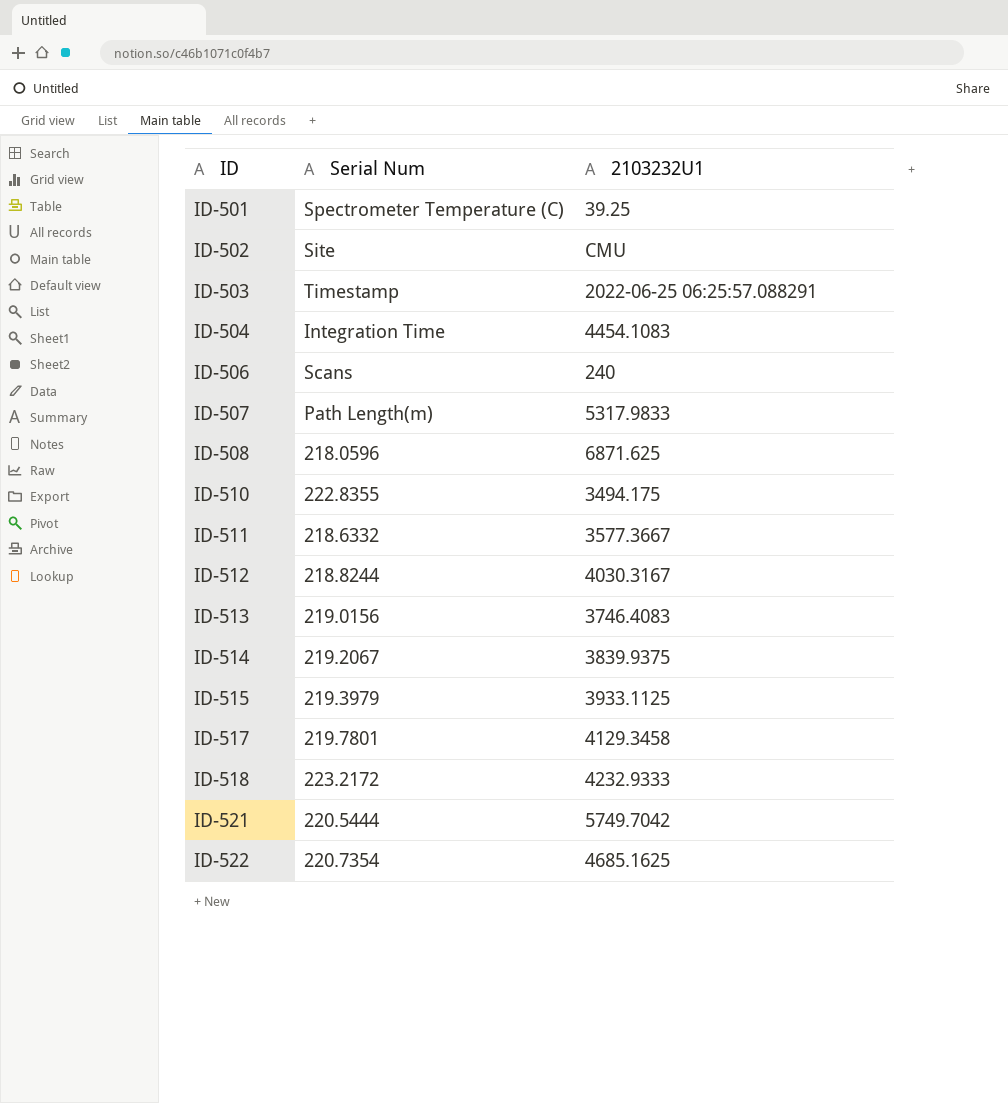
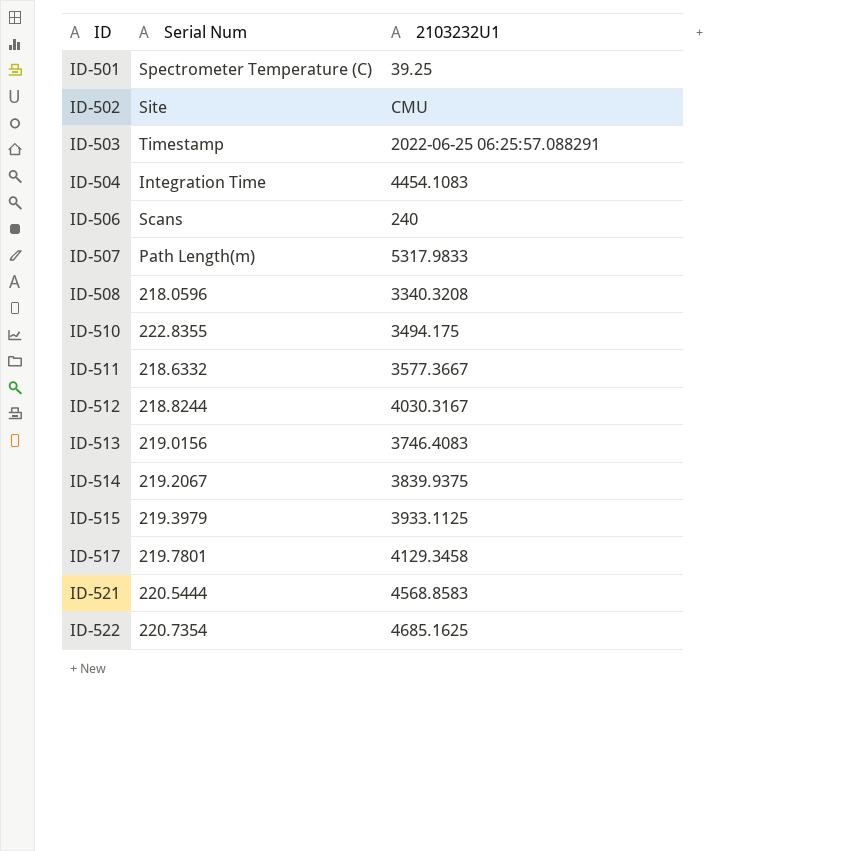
row ID-518: 223.2172 | 4232.9333 -> none
ID-508 | 2103232U1: 6871.625 -> 3340.3208
ID-521 | 2103232U1: 5749.7042 -> 4568.8583

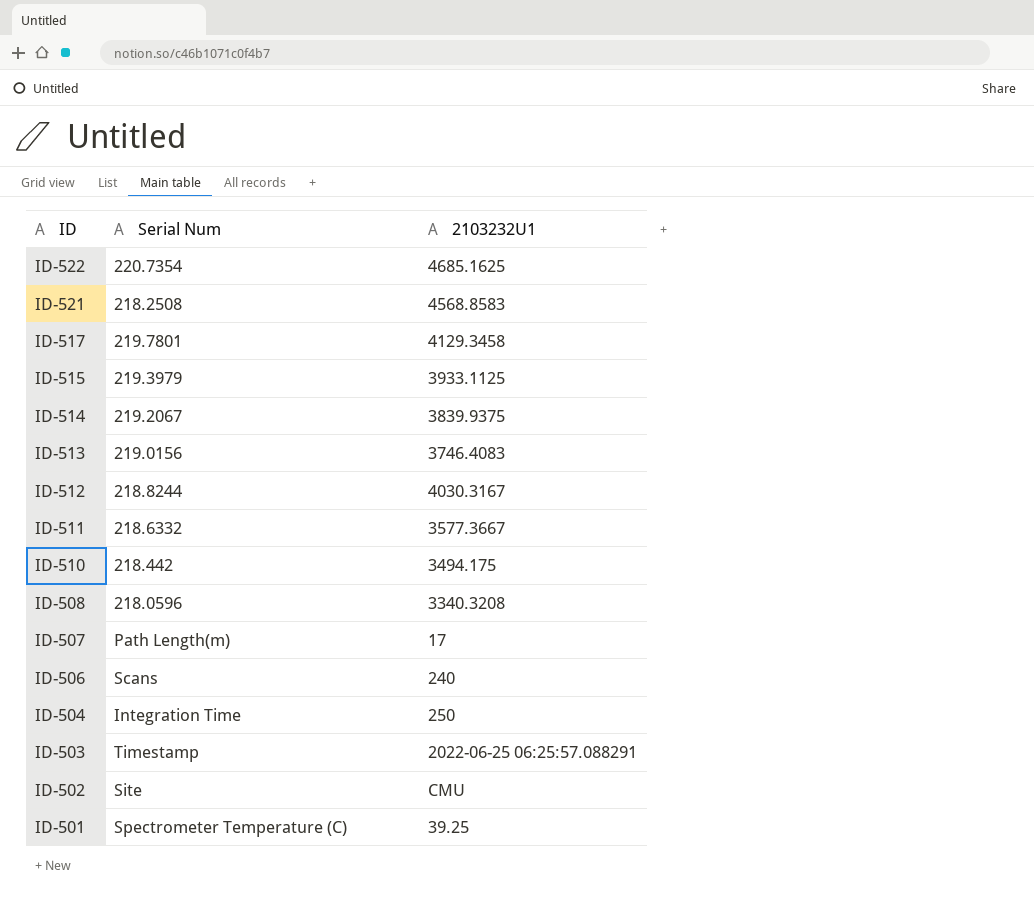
row order: ID ascending -> ID descending
ID-521 | Serial Num: 220.5444 -> 218.2508
ID-510 | Serial Num: 222.8355 -> 218.442
ID-507 | 2103232U1: 5317.9833 -> 17
ID-504 | 2103232U1: 4454.1083 -> 250

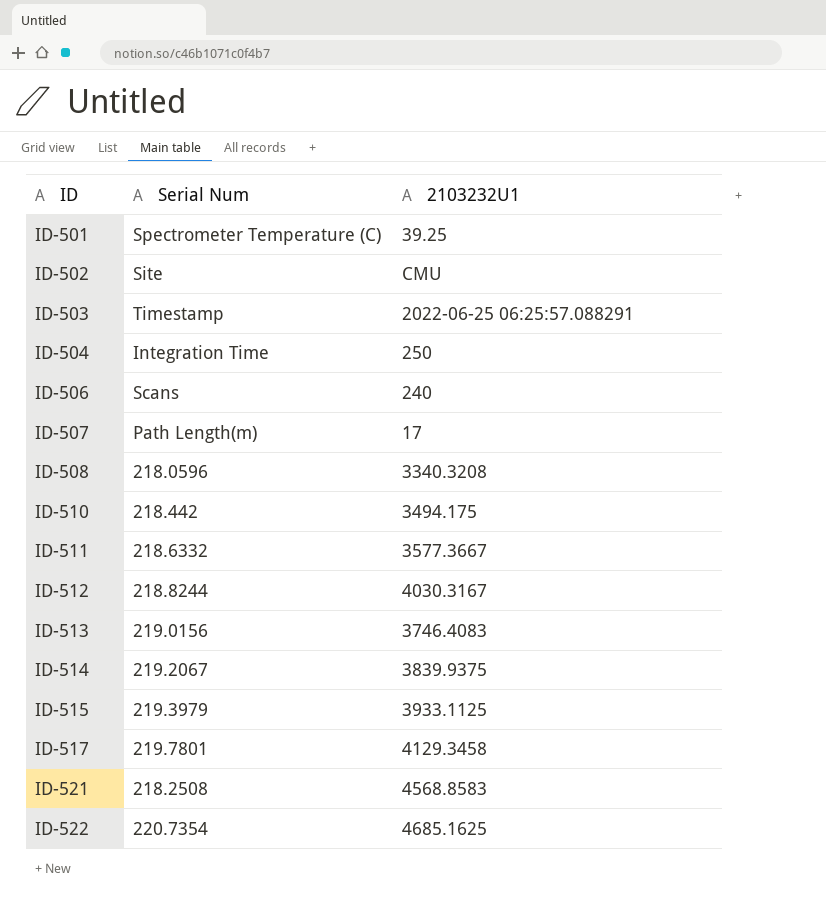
row order: ID descending -> ID ascending

